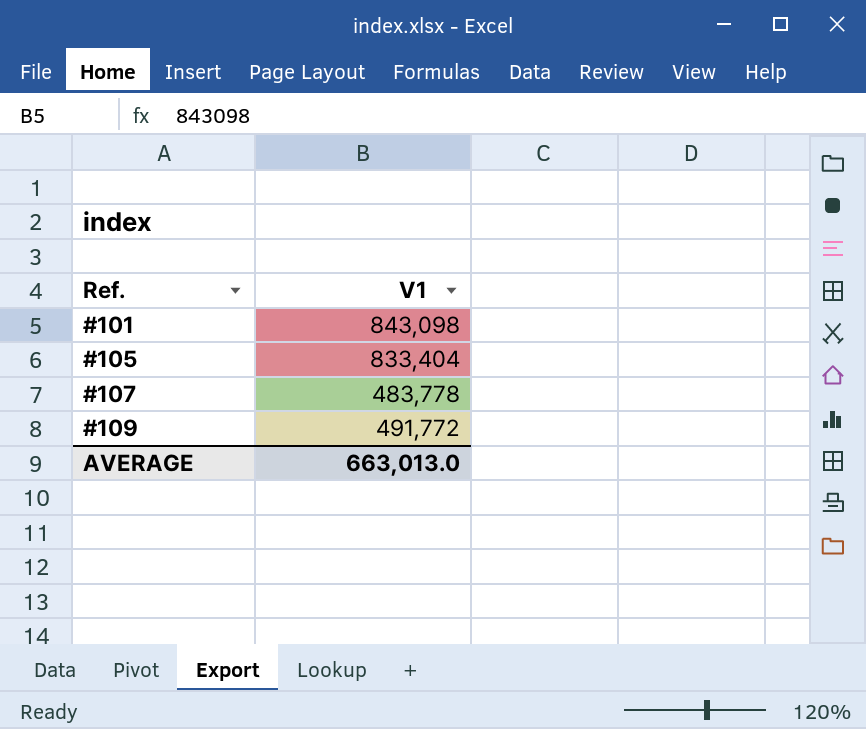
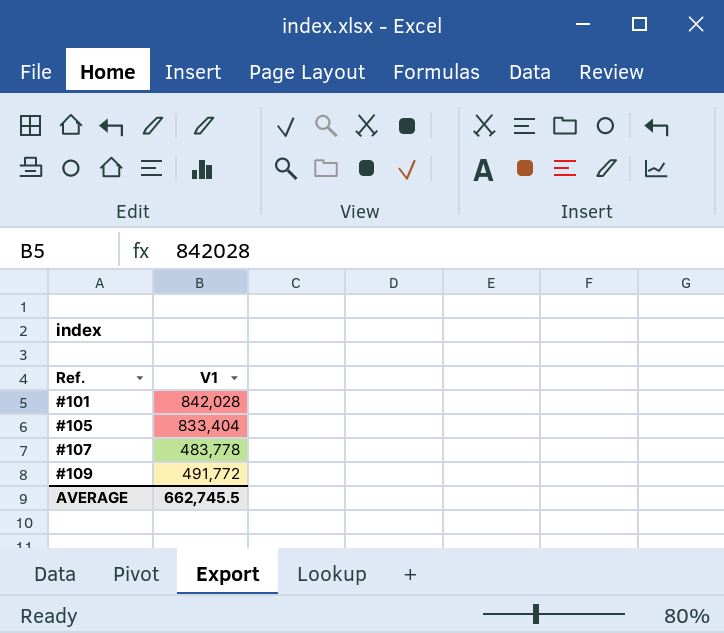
#101 | V1: 843,098 -> 842,028
AVERAGE | V1: 663,013.0 -> 662,745.5

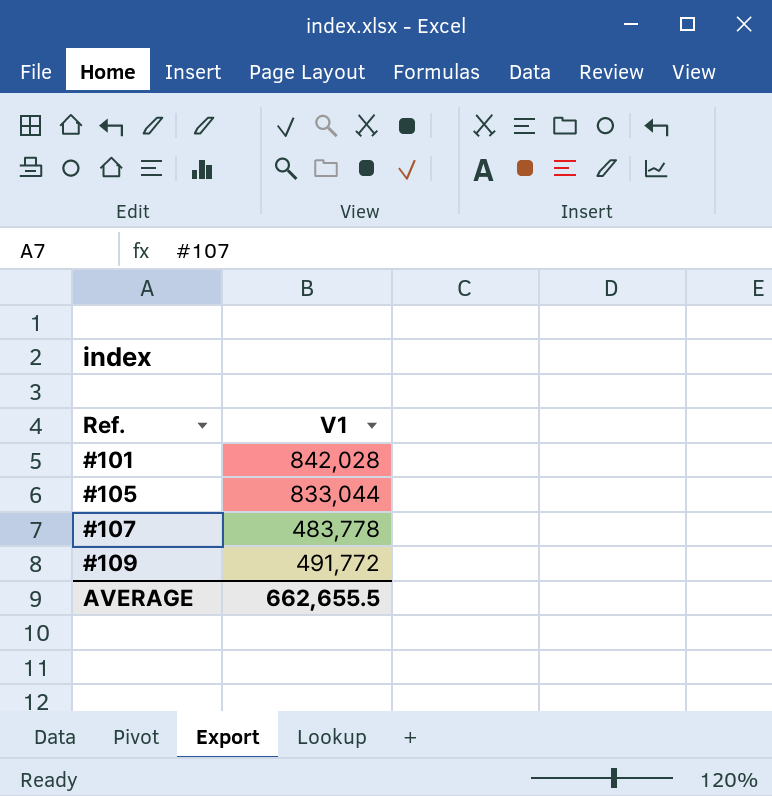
#105 | V1: 833,404 -> 833,044
AVERAGE | V1: 662,745.5 -> 662,655.5

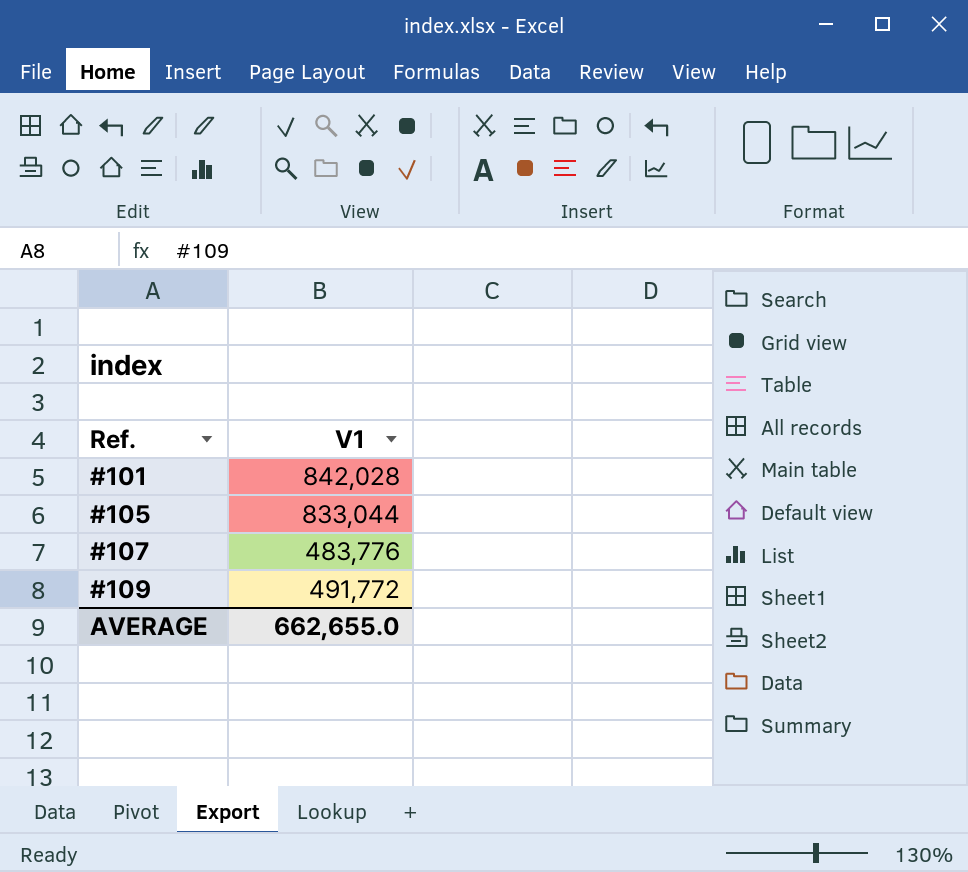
#107 | V1: 483,778 -> 483,776
AVERAGE | V1: 662,655.5 -> 662,655.0

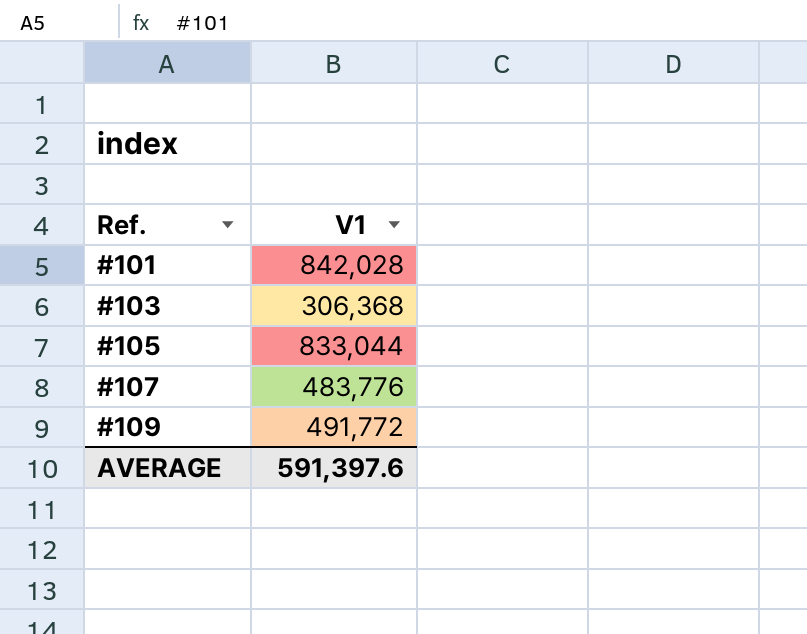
row #103: none -> 306,368
AVERAGE | V1: 662,655.0 -> 591,397.6

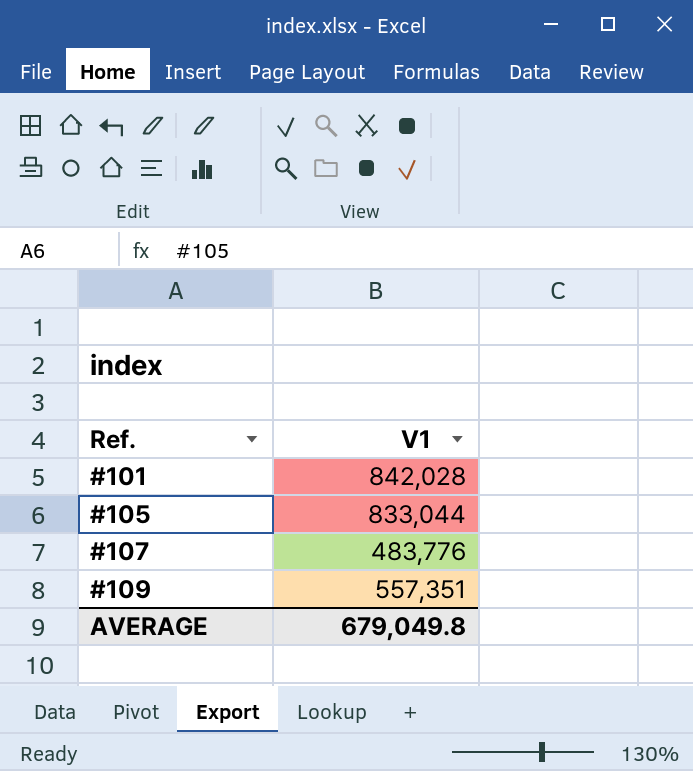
row #103: 306,368 -> none
#109 | V1: 491,772 -> 557,351
AVERAGE | V1: 591,397.6 -> 679,049.8

